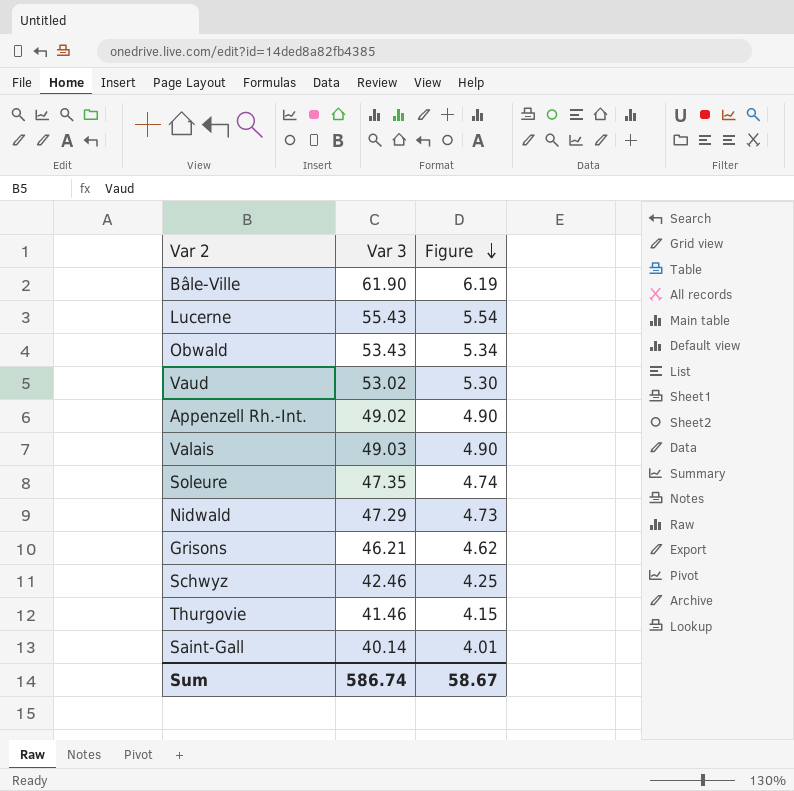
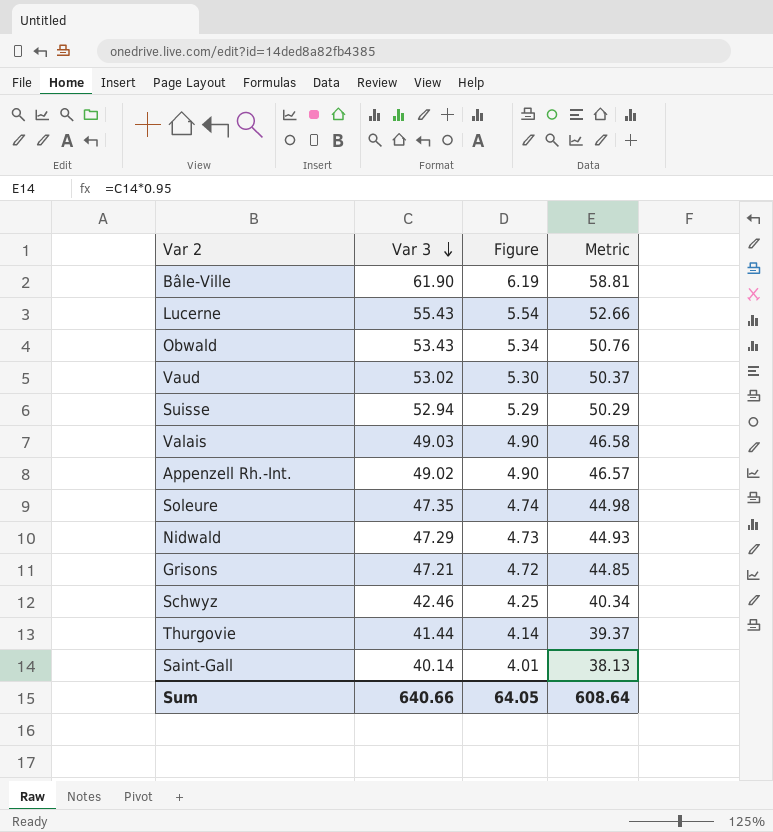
row order: Figure descending -> Var 3 descending
column Metric | formula: none -> [Var 3] * 0.95
row Suisse: none -> 52.94 | 5.29 | 50.29
Grisons | Var 3: 46.21 -> 47.21
Grisons | Figure: 4.62 -> 4.72
Thurgovie | Var 3: 41.46 -> 41.44
Thurgovie | Figure: 4.15 -> 4.14
Sum | Var 3: 586.74 -> 640.66
Sum | Figure: 58.67 -> 64.05

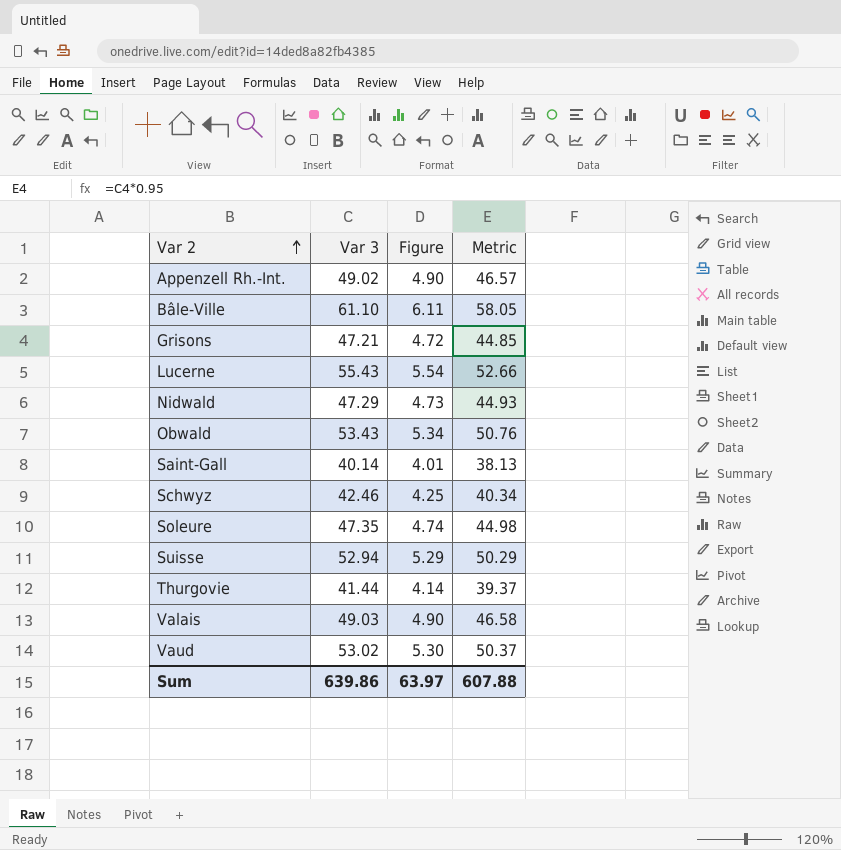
row order: Var 3 descending -> Var 2 ascending
Bâle-Ville | Var 3: 61.90 -> 61.10
Bâle-Ville | Figure: 6.19 -> 6.11
Bâle-Ville | Metric: 58.81 -> 58.05
Sum | Var 3: 640.66 -> 639.86
Sum | Figure: 64.05 -> 63.97
Sum | Metric: 608.64 -> 607.88

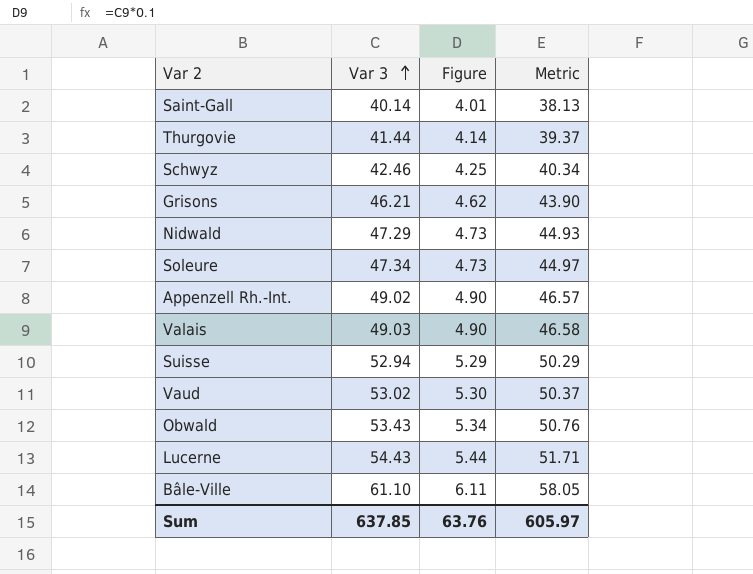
row order: Var 2 ascending -> Var 3 ascending
Grisons | Var 3: 47.21 -> 46.21
Grisons | Figure: 4.72 -> 4.62
Grisons | Metric: 44.85 -> 43.90
Soleure | Var 3: 47.35 -> 47.34
Soleure | Figure: 4.74 -> 4.73
Soleure | Metric: 44.98 -> 44.97
Lucerne | Var 3: 55.43 -> 54.43
Lucerne | Figure: 5.54 -> 5.44
Lucerne | Metric: 52.66 -> 51.71
Sum | Var 3: 639.86 -> 637.85
Sum | Figure: 63.97 -> 63.76
Sum | Metric: 607.88 -> 605.97

